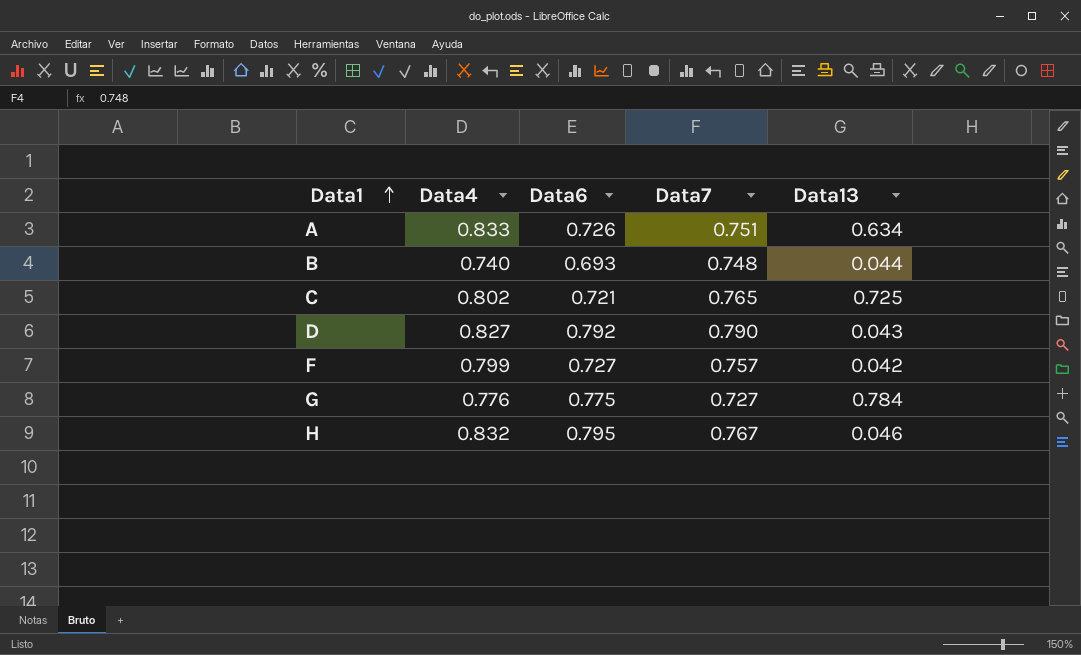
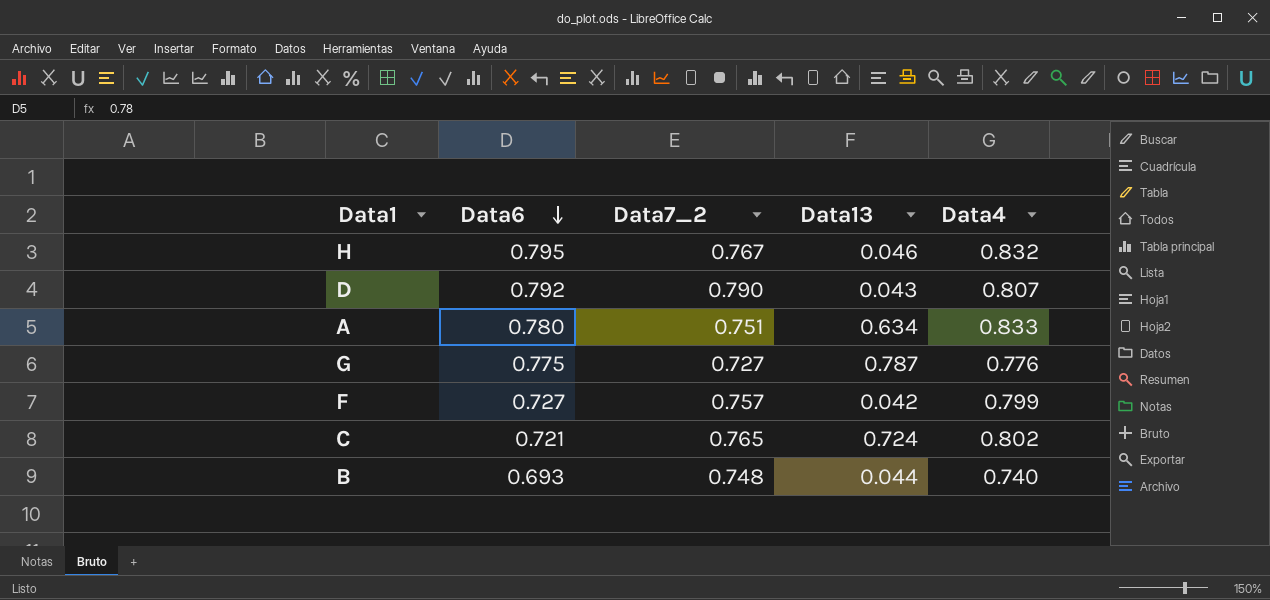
row order: Data1 ascending -> Data6 descending
column name: Data7 -> Data7_2
column Data4 | position: 2 -> 5
D | Data4: 0.827 -> 0.807
A | Data6: 0.726 -> 0.780
G | Data13: 0.784 -> 0.787
C | Data13: 0.725 -> 0.724

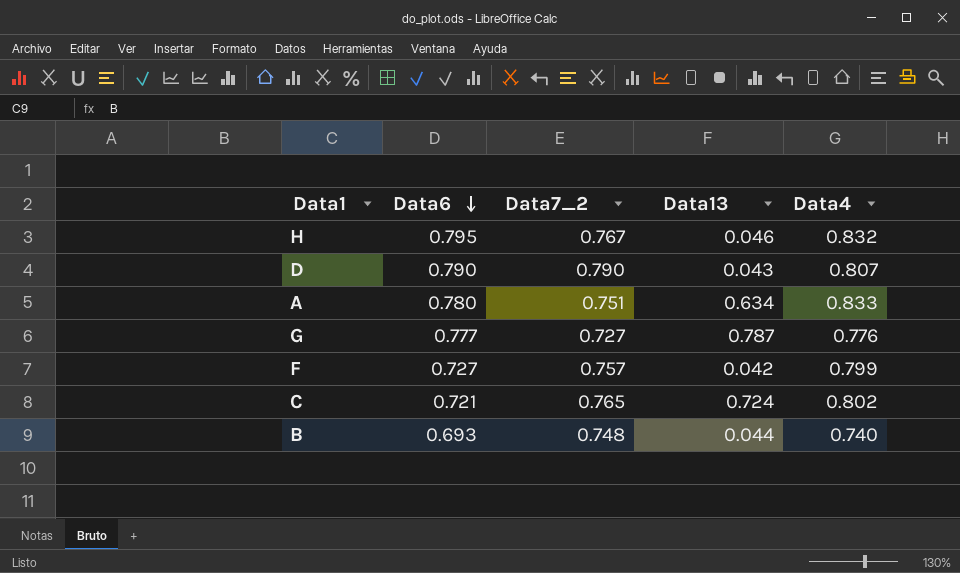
D | Data6: 0.792 -> 0.790
G | Data6: 0.775 -> 0.777

